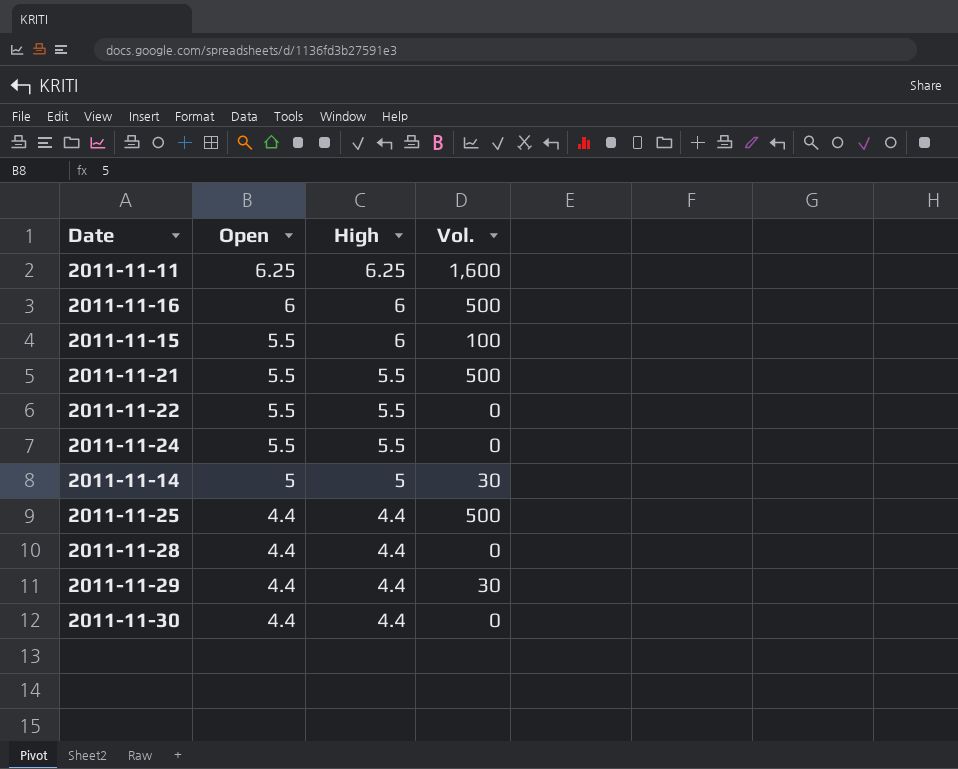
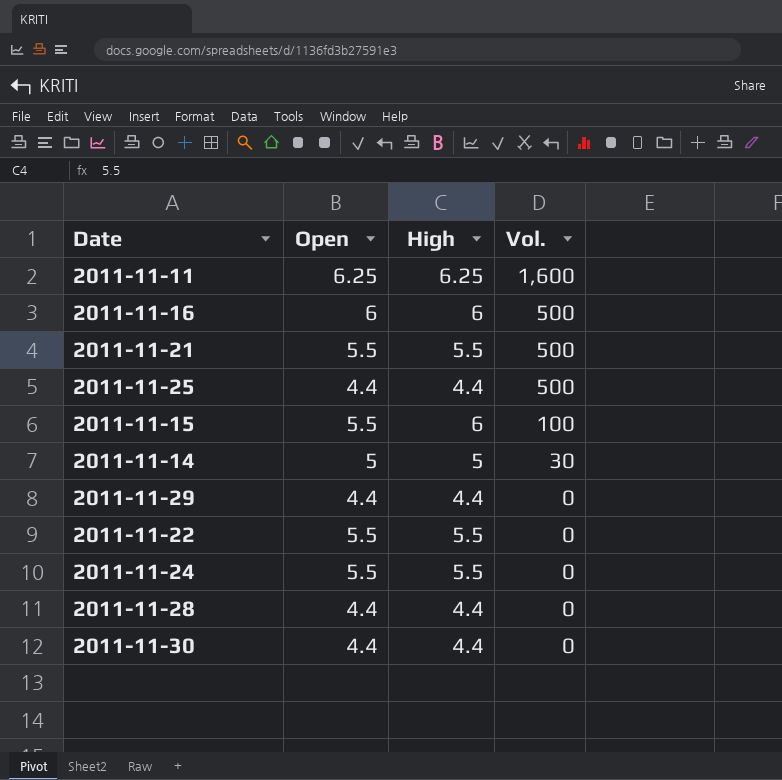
row order: Open descending -> Vol. descending
2011-11-29 | Vol.: 30 -> 0

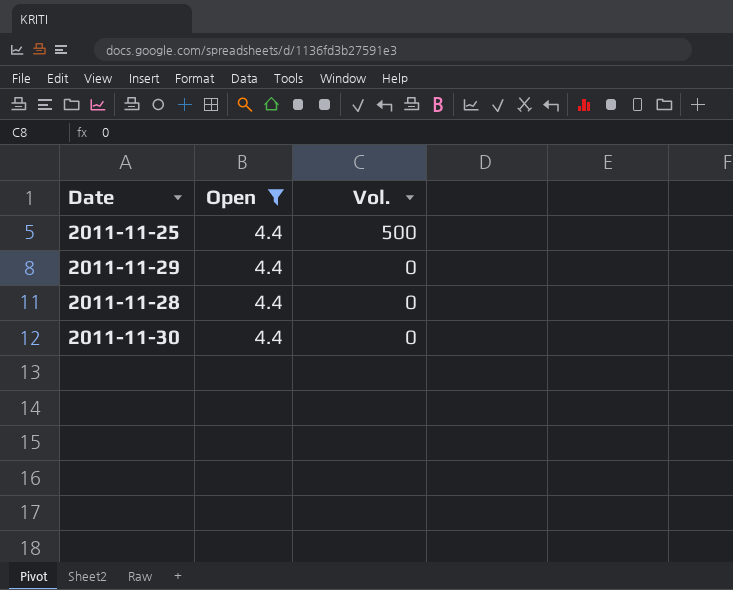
filter: none -> Open = 4.4
column High | position: 3 -> none

